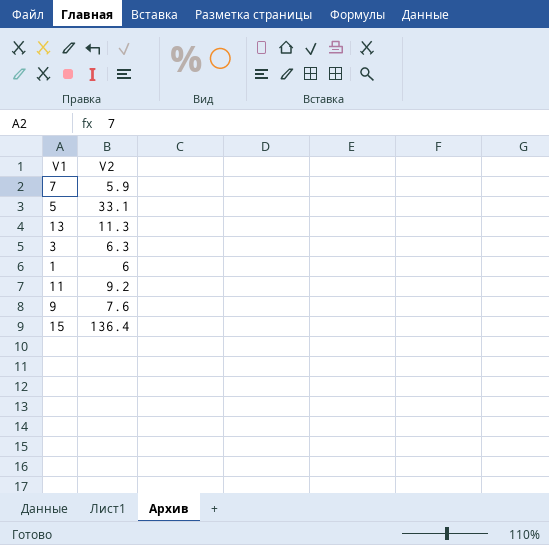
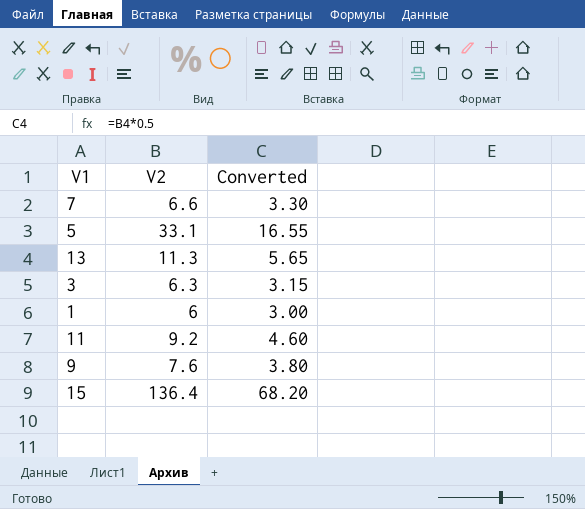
column Converted | formula: none -> [V2] * 0.5
7 | V2: 5.9 -> 6.6

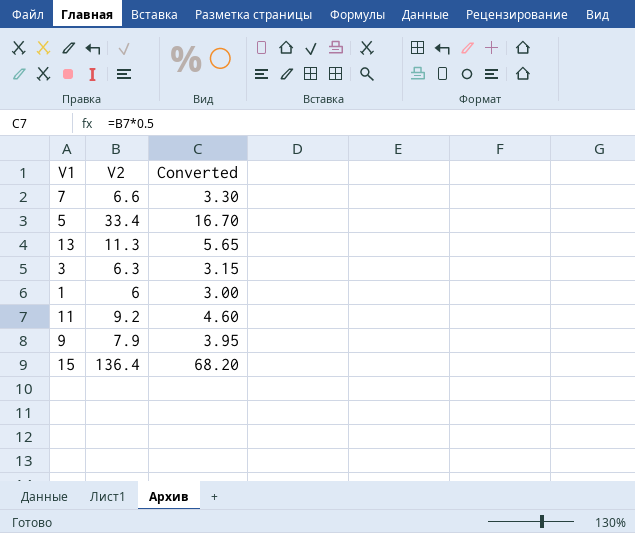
5 | V2: 33.1 -> 33.4
5 | Converted: 16.55 -> 16.70
9 | V2: 7.6 -> 7.9
9 | Converted: 3.80 -> 3.95

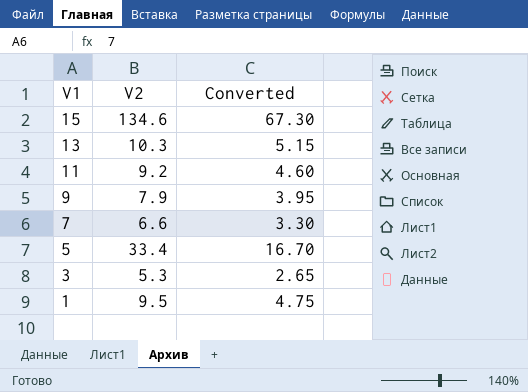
row order: none -> V1 descending
15 | V2: 136.4 -> 134.6
15 | Converted: 68.20 -> 67.30
13 | V2: 11.3 -> 10.3
13 | Converted: 5.65 -> 5.15
3 | V2: 6.3 -> 5.3
3 | Converted: 3.15 -> 2.65
1 | V2: 6 -> 9.5
1 | Converted: 3.00 -> 4.75

